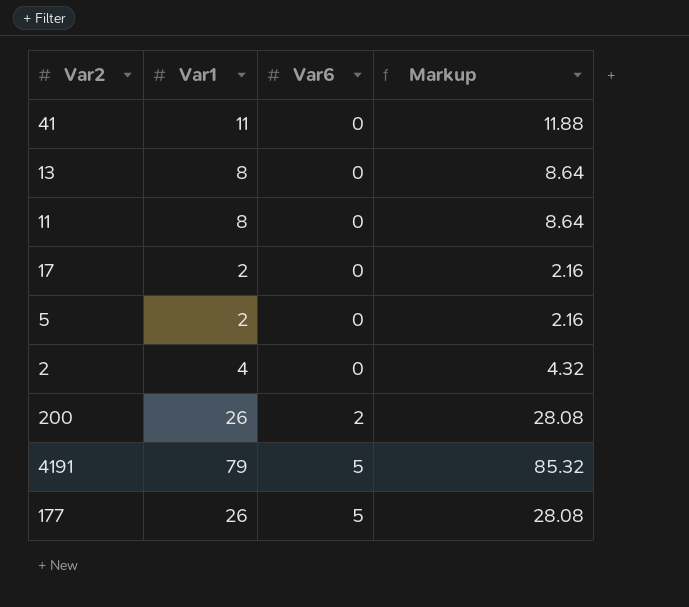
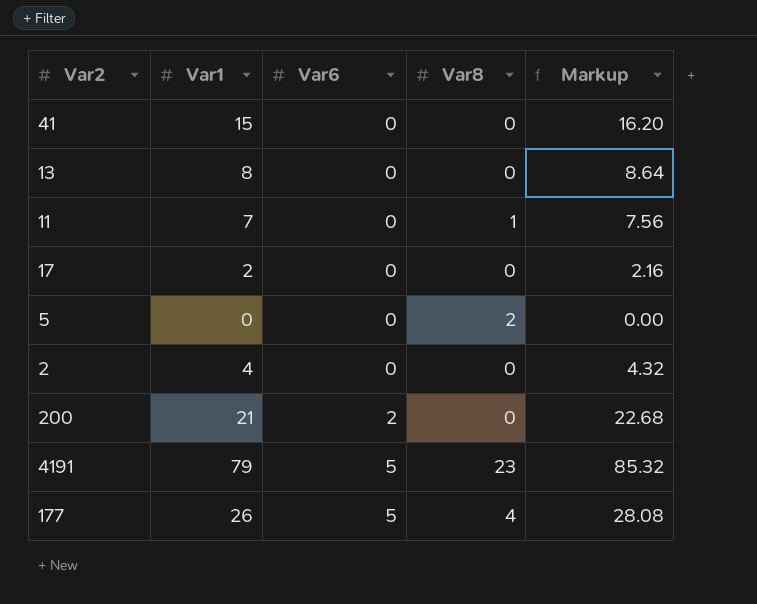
column Var8 | position: none -> 4
41 | Var1: 11 -> 15
41 | Markup: 11.88 -> 16.20
11 | Var1: 8 -> 7
11 | Markup: 8.64 -> 7.56
5 | Var1: 2 -> 0
5 | Markup: 2.16 -> 0.00
200 | Var1: 26 -> 21
200 | Markup: 28.08 -> 22.68

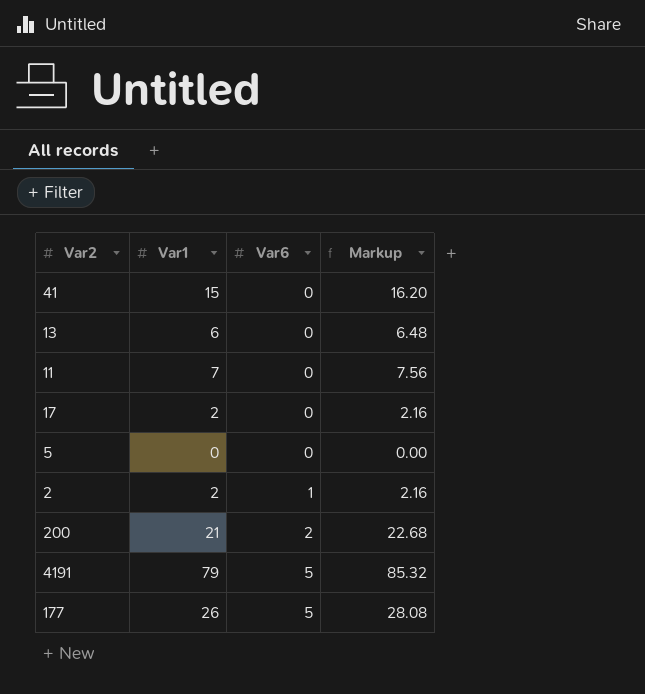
column Var8 | position: 4 -> none
13 | Var1: 8 -> 6
13 | Markup: 8.64 -> 6.48
2 | Var1: 4 -> 2
2 | Var6: 0 -> 1
2 | Markup: 4.32 -> 2.16

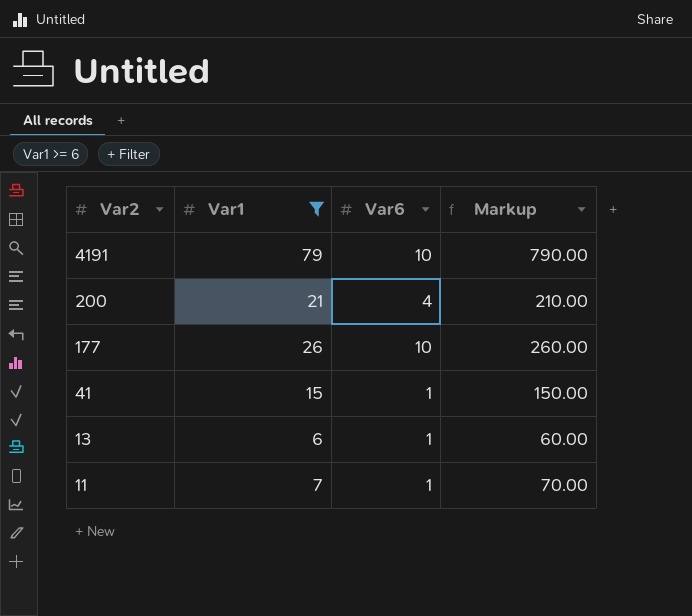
filter: none -> Var1 >= 6
row order: Var6 ascending -> Var2 descending
column Markup | formula: [Var1] * 1.08 -> [Var1] * 10
4191 | Var6: 5 -> 10
200 | Var6: 2 -> 4
177 | Var6: 5 -> 10
41 | Var6: 0 -> 1
13 | Var6: 0 -> 1
11 | Var6: 0 -> 1

